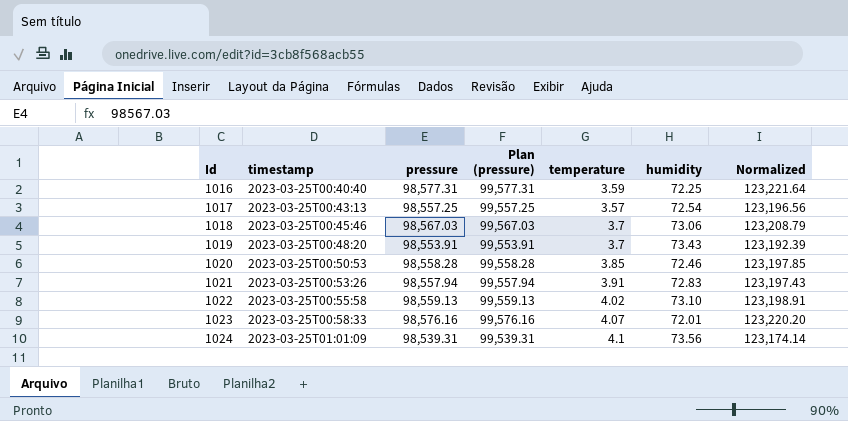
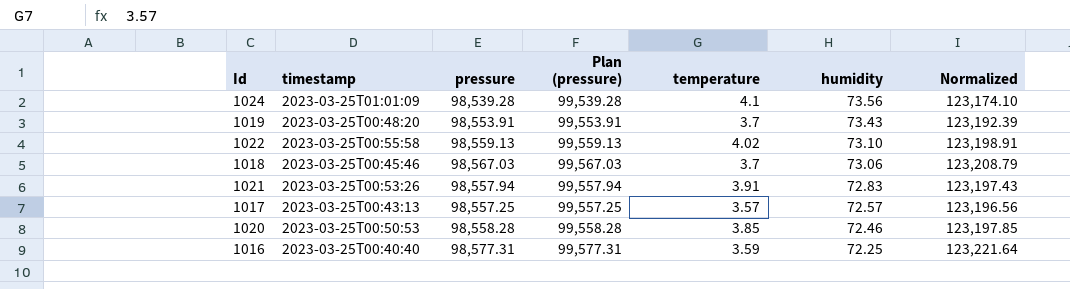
row order: Id ascending -> humidity descending
row 1023: 2023-03-25T00:58:33 | 98,576.16 | 99,576.16 | 4.07 | 72.01 | 123,220.20 -> none
1024 | pressure: 98,539.31 -> 98,539.28
1024 | Plan (pressure): 99,539.31 -> 99,539.28
1024 | Normalized: 123,174.14 -> 123,174.10
1017 | humidity: 72.54 -> 72.57

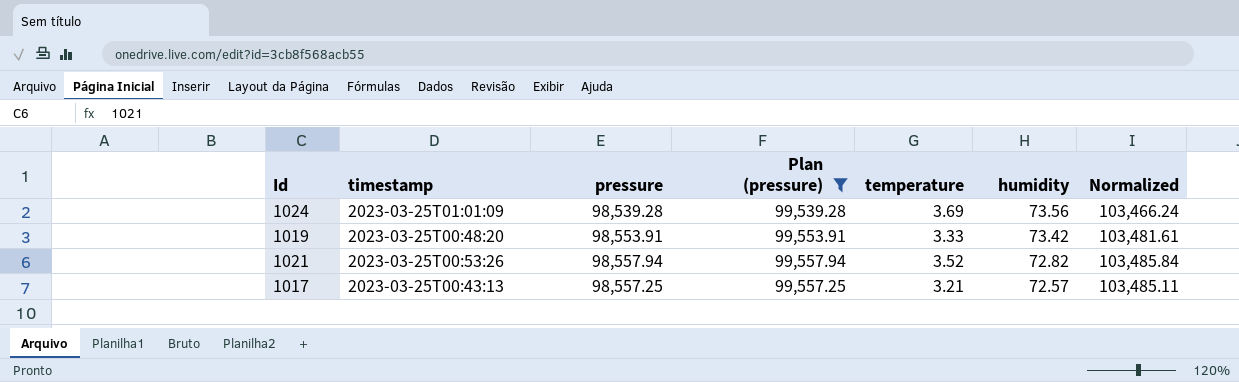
filter: none -> Plan (pressure) <= 99,557.94
column Normalized | formula: [pressure] * 1.25 -> [pressure] * 1.05
1024 | temperature: 4.1 -> 3.69
1019 | temperature: 3.7 -> 3.33
1019 | humidity: 73.43 -> 73.42
1021 | temperature: 3.91 -> 3.52
1021 | humidity: 72.83 -> 72.82
1017 | temperature: 3.57 -> 3.21

